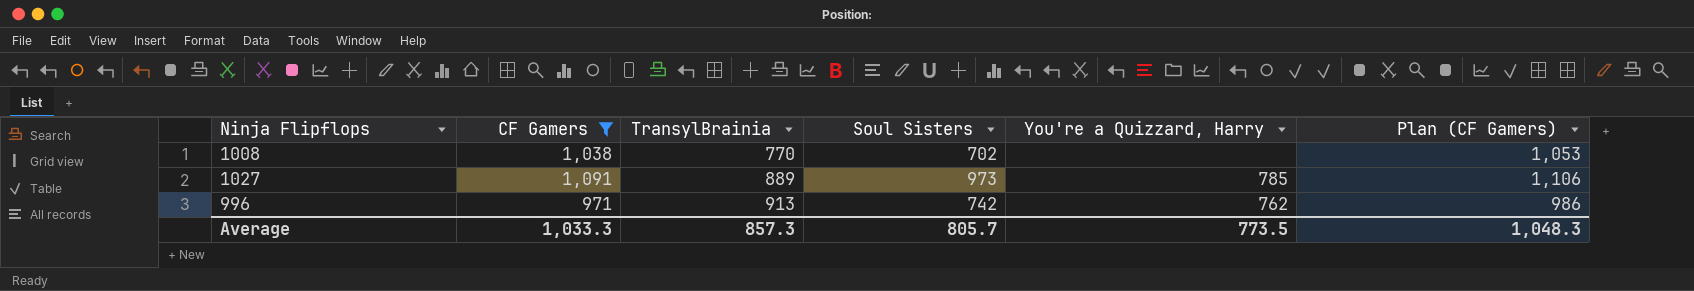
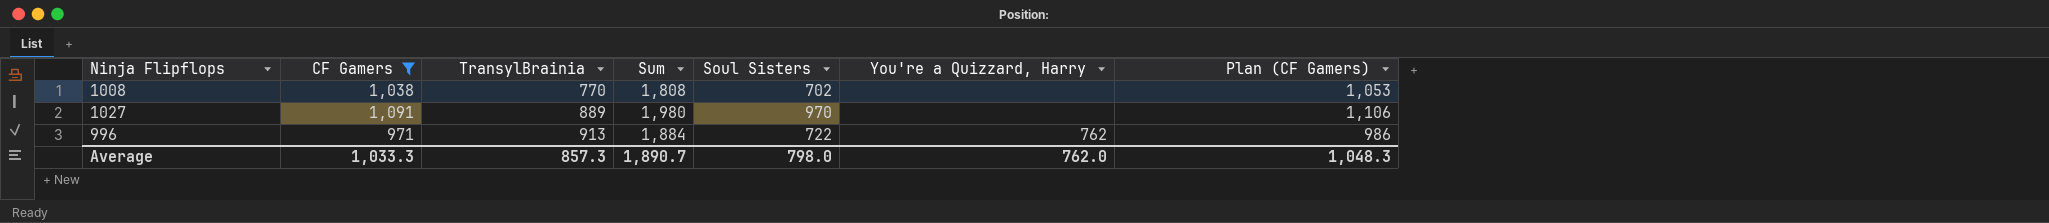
column Sum | formula: none -> [CF Gamers] + [TransylBrainia]
1027 | Soul Sisters: 973 -> 970
1027 | You're a Quizzard, Harry: 785 -> none
996 | Soul Sisters: 742 -> 722
Average | Soul Sisters: 805.7 -> 798.0
Average | You're a Quizzard, Harry: 773.5 -> 762.0

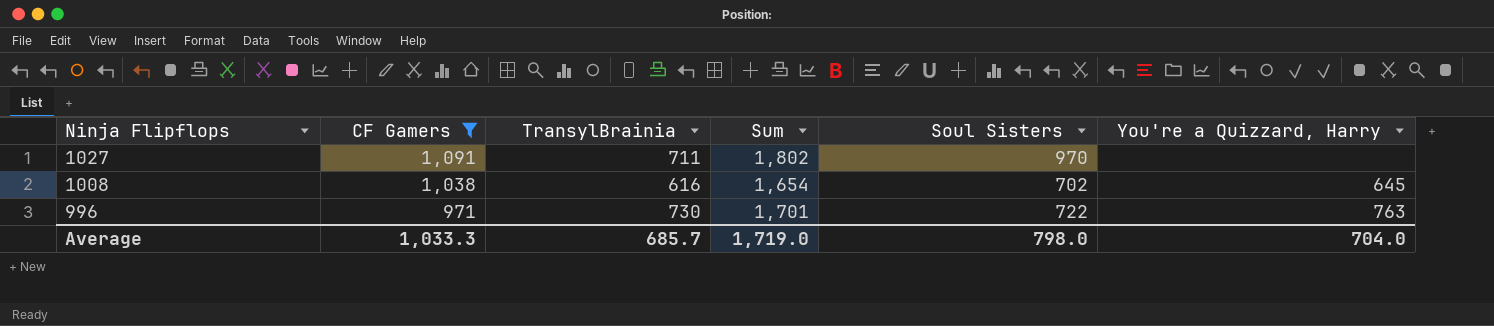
row order: TransylBrainia ascending -> Ninja Flipflops descending
column Plan (CF Gamers) | formula: [CF Gamers] + 15 -> none
1027 | TransylBrainia: 889 -> 711
1027 | Sum: 1,980 -> 1,802
1008 | TransylBrainia: 770 -> 616
1008 | Sum: 1,808 -> 1,654
1008 | You're a Quizzard, Harry: none -> 645
996 | TransylBrainia: 913 -> 730
996 | Sum: 1,884 -> 1,701
996 | You're a Quizzard, Harry: 762 -> 763
Average | TransylBrainia: 857.3 -> 685.7
Average | Sum: 1,890.7 -> 1,719.0
Average | You're a Quizzard, Harry: 762.0 -> 704.0

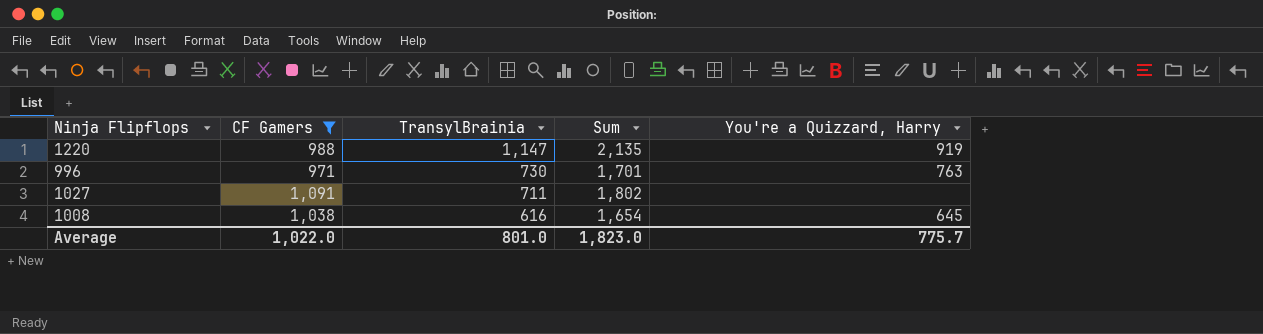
row order: Ninja Flipflops descending -> TransylBrainia descending
column Soul Sisters | position: 5 -> none
row 1220: none -> 988 | 1,147 | 2,135 | 919
Average | CF Gamers: 1,033.3 -> 1,022.0
Average | TransylBrainia: 685.7 -> 801.0
Average | Sum: 1,719.0 -> 1,823.0
Average | You're a Quizzard, Harry: 704.0 -> 775.7

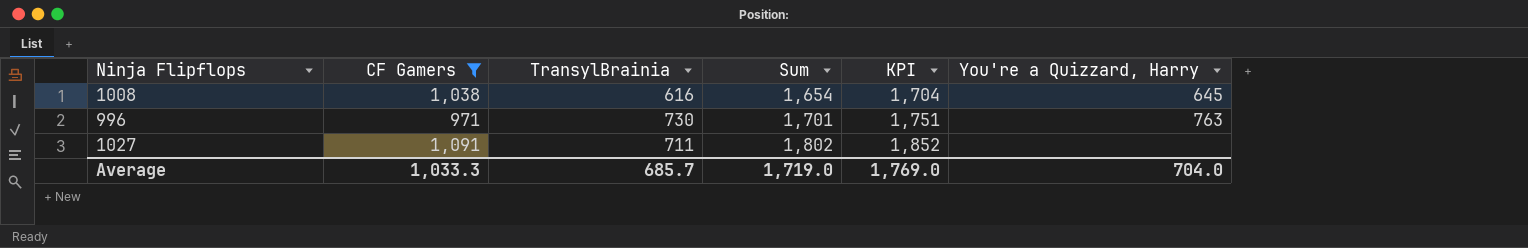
row order: TransylBrainia descending -> Sum ascending
column KPI | formula: none -> [Sum] + 50
row 1220: 988 | 1,147 | 2,135 | 919 -> none
Average | CF Gamers: 1,022.0 -> 1,033.3
Average | TransylBrainia: 801.0 -> 685.7
Average | Sum: 1,823.0 -> 1,719.0
Average | You're a Quizzard, Harry: 775.7 -> 704.0

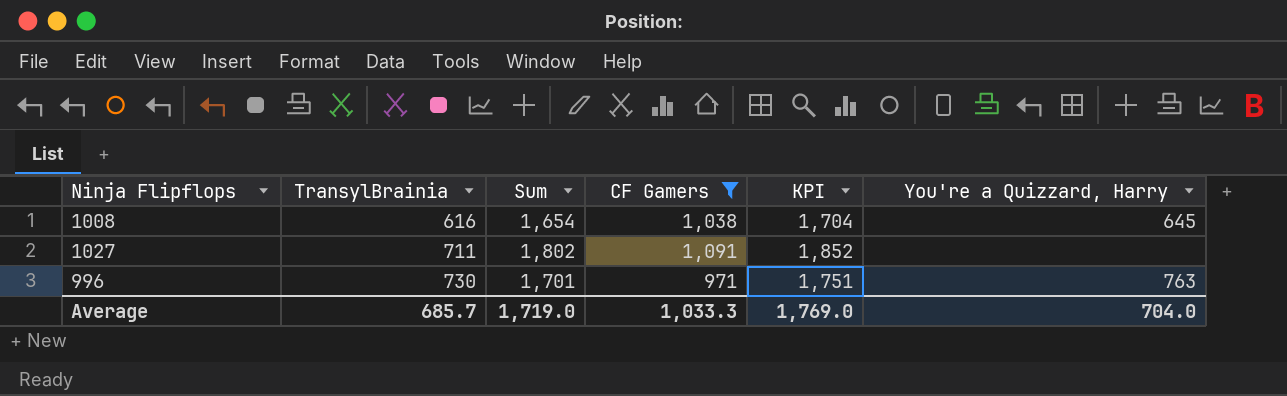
row order: Sum ascending -> TransylBrainia ascending
column CF Gamers | position: 2 -> 4

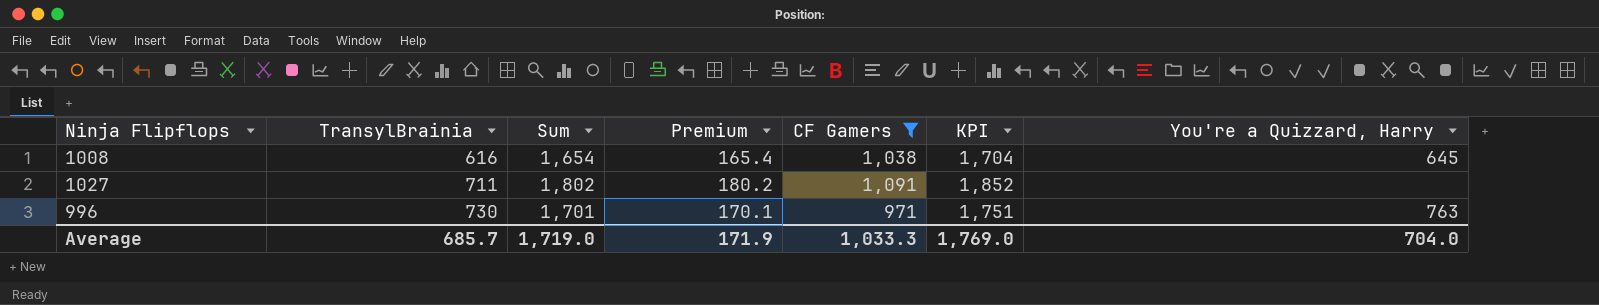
column Premium | formula: none -> [Sum] * 0.1

